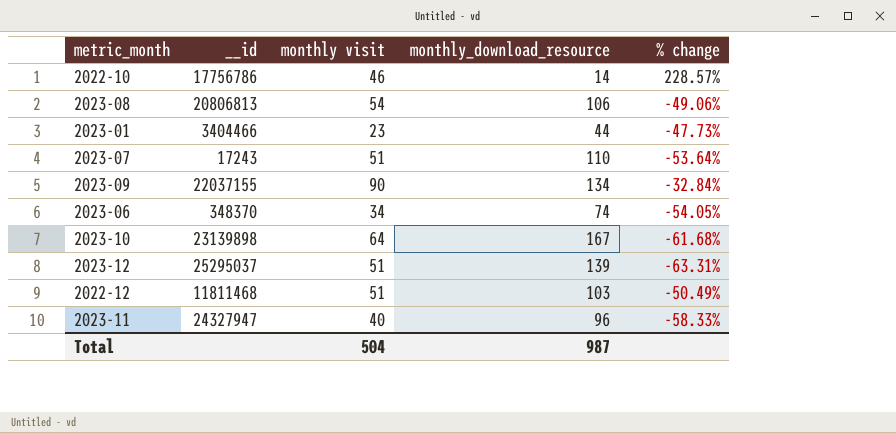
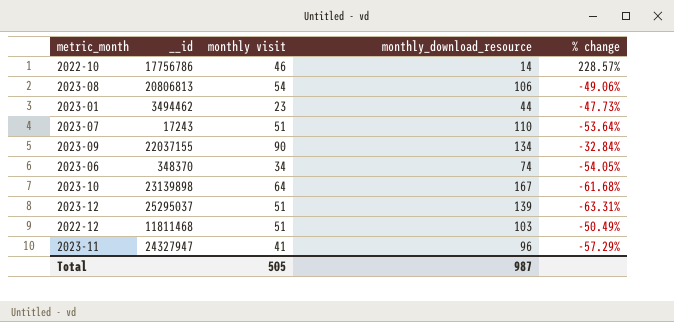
2023-01 | __id: 3404466 -> 3494462
2023-11 | monthly visit: 40 -> 41
2023-11 | % change: -58.33% -> -57.29%
Total | monthly visit: 504 -> 505

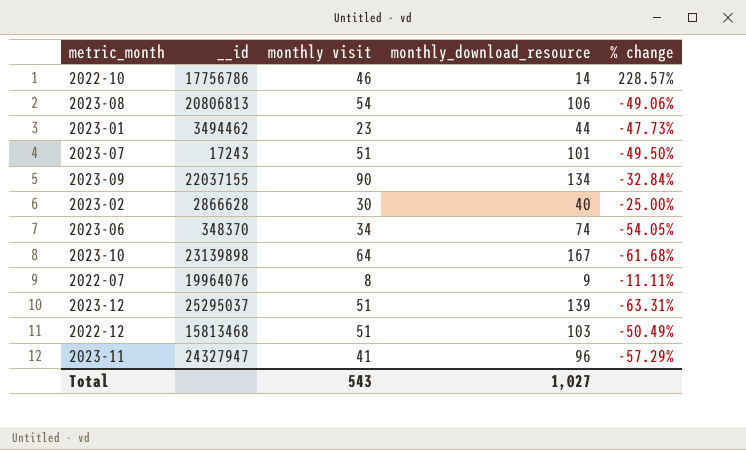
2023-07 | monthly_download_resource: 110 -> 101
2023-07 | % change: -53.64% -> -49.50%
row 2023-02: none -> 2866628 | 30 | 40 | -25.00%
row 2022-07: none -> 19964076 | 8 | 9 | -11.11%
2022-12 | __id: 11811468 -> 15813468
Total | monthly visit: 505 -> 543
Total | monthly_download_resource: 987 -> 1,027

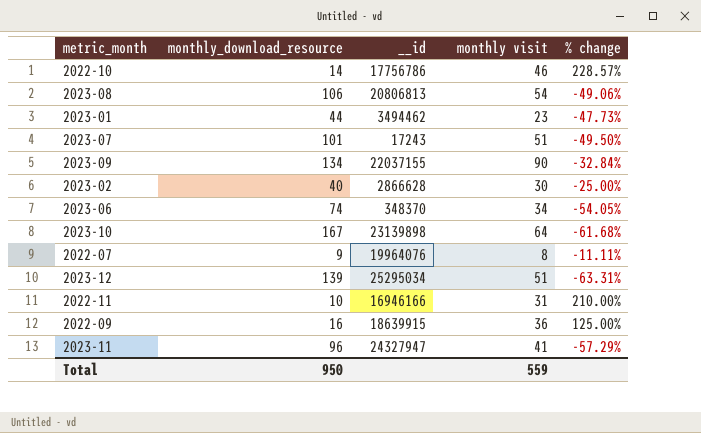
column monthly_download_resource | position: 4 -> 2
row 2022-12: 15813468 | 51 | 103 | -50.49% -> none
2023-12 | __id: 25295037 -> 25295034
row 2022-11: none -> 10 | 16946166 | 31 | 210.00%
row 2022-09: none -> 16 | 18639915 | 36 | 125.00%
Total | monthly_download_resource: 1,027 -> 950
Total | monthly visit: 543 -> 559

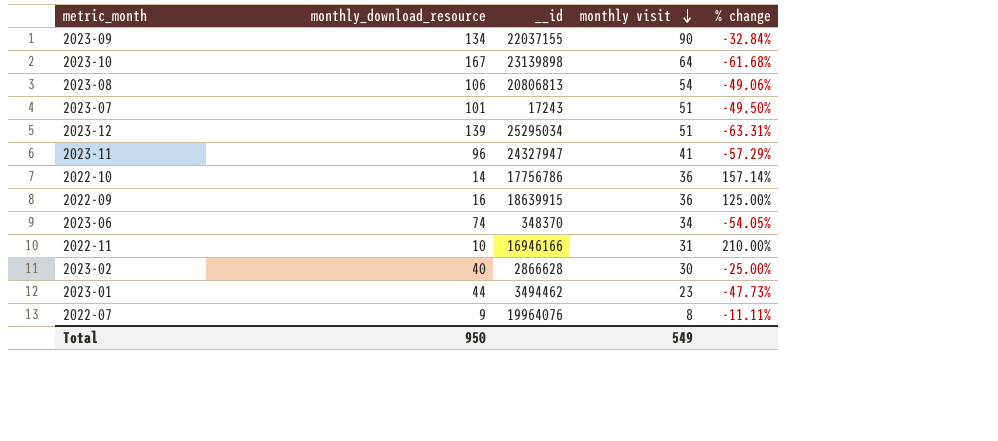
row order: none -> monthly visit descending
2022-10 | monthly visit: 46 -> 36
2022-10 | % change: 228.57% -> 157.14%
Total | monthly visit: 559 -> 549

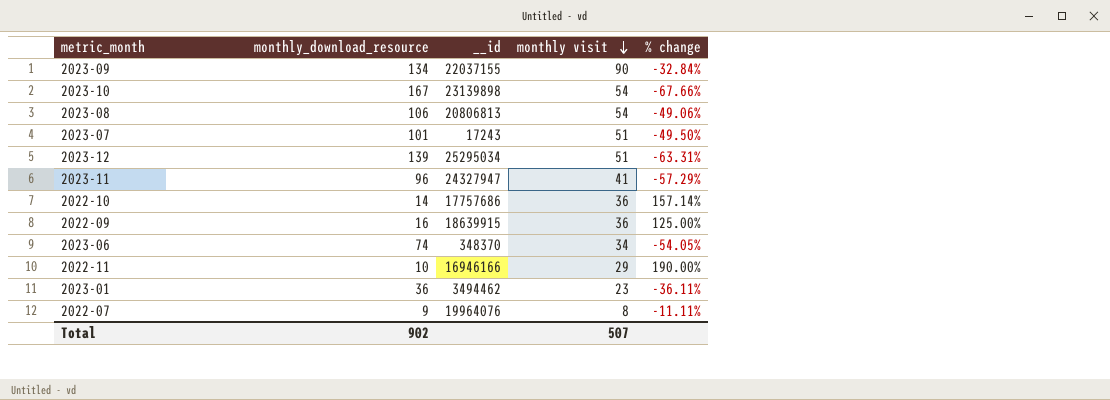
row 2023-02: 40 | 2866628 | 30 | -25.00% -> none
2023-10 | monthly visit: 64 -> 54
2023-10 | % change: -61.68% -> -67.66%
2022-10 | __id: 17756786 -> 17757686
2022-11 | monthly visit: 31 -> 29
2022-11 | % change: 210.00% -> 190.00%
2023-01 | monthly_download_resource: 44 -> 36
2023-01 | % change: -47.73% -> -36.11%
Total | monthly_download_resource: 950 -> 902
Total | monthly visit: 549 -> 507

